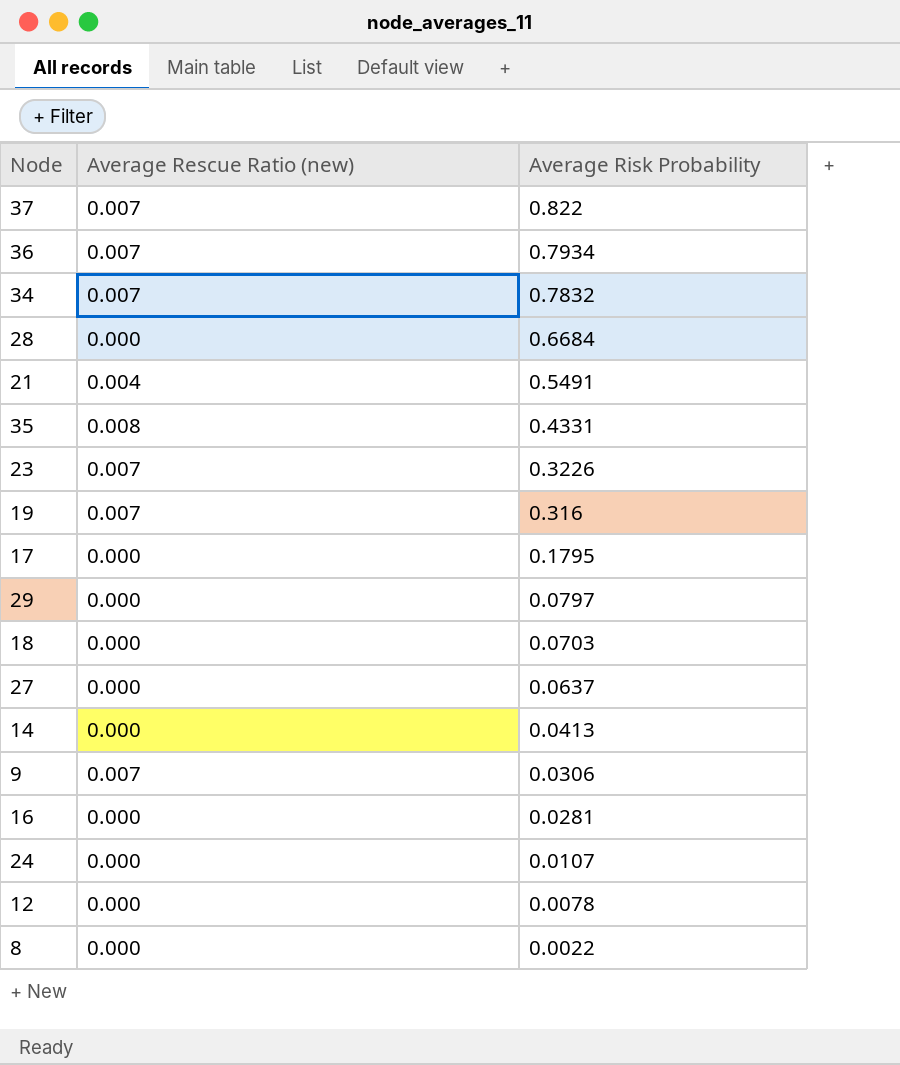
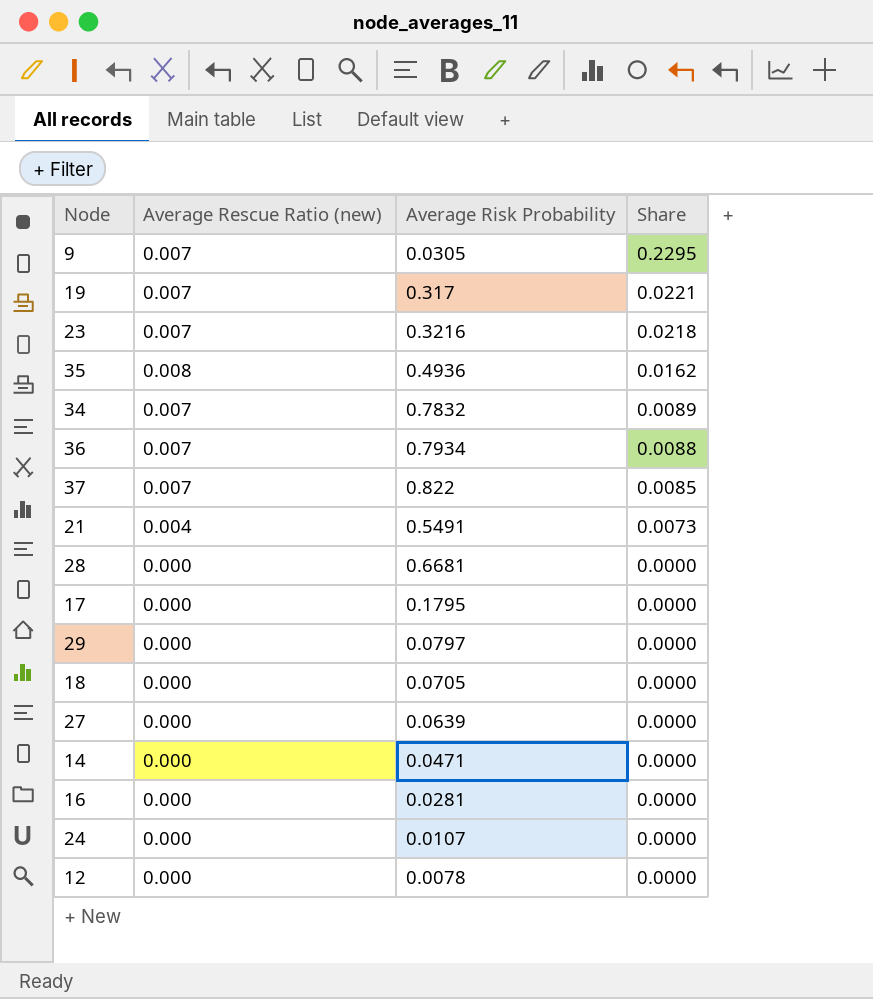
row order: Average Risk Probability descending -> Share descending
column Share | formula: none -> [Average Rescue Ratio (new)] / [Average Risk Probability]
row 8: 0.000 | 0.0022 -> none
9 | Average Risk Probability: 0.0306 -> 0.0305
19 | Average Risk Probability: 0.316 -> 0.317
23 | Average Risk Probability: 0.3226 -> 0.3216
35 | Average Risk Probability: 0.4331 -> 0.4936
28 | Average Risk Probability: 0.6684 -> 0.6681
18 | Average Risk Probability: 0.0703 -> 0.0705
27 | Average Risk Probability: 0.0637 -> 0.0639
14 | Average Risk Probability: 0.0413 -> 0.0471

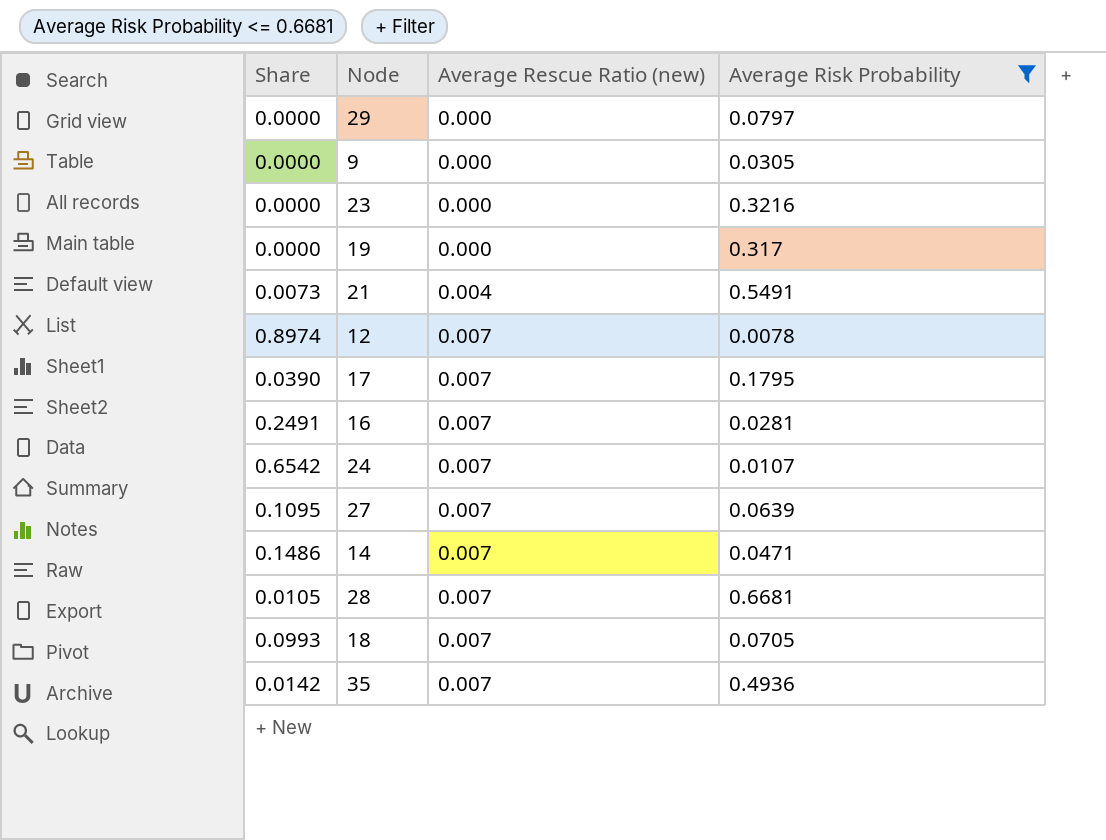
filter: none -> Average Risk Probability <= 0.6681
row order: Share descending -> Average Rescue Ratio (new) ascending
column Share | position: 4 -> 1
9 | Share: 0.2295 -> 0.0000
9 | Average Rescue Ratio (new): 0.007 -> 0.000
23 | Share: 0.0218 -> 0.0000
23 | Average Rescue Ratio (new): 0.007 -> 0.000
19 | Share: 0.0221 -> 0.0000
19 | Average Rescue Ratio (new): 0.007 -> 0.000
12 | Share: 0.0000 -> 0.8974
12 | Average Rescue Ratio (new): 0.000 -> 0.007
17 | Share: 0.0000 -> 0.0390
17 | Average Rescue Ratio (new): 0.000 -> 0.007
16 | Share: 0.0000 -> 0.2491
16 | Average Rescue Ratio (new): 0.000 -> 0.007
24 | Share: 0.0000 -> 0.6542
24 | Average Rescue Ratio (new): 0.000 -> 0.007
27 | Share: 0.0000 -> 0.1095
27 | Average Rescue Ratio (new): 0.000 -> 0.007
14 | Share: 0.0000 -> 0.1486
14 | Average Rescue Ratio (new): 0.000 -> 0.007
28 | Share: 0.0000 -> 0.0105
28 | Average Rescue Ratio (new): 0.000 -> 0.007
18 | Share: 0.0000 -> 0.0993
18 | Average Rescue Ratio (new): 0.000 -> 0.007
35 | Share: 0.0162 -> 0.0142
35 | Average Rescue Ratio (new): 0.008 -> 0.007

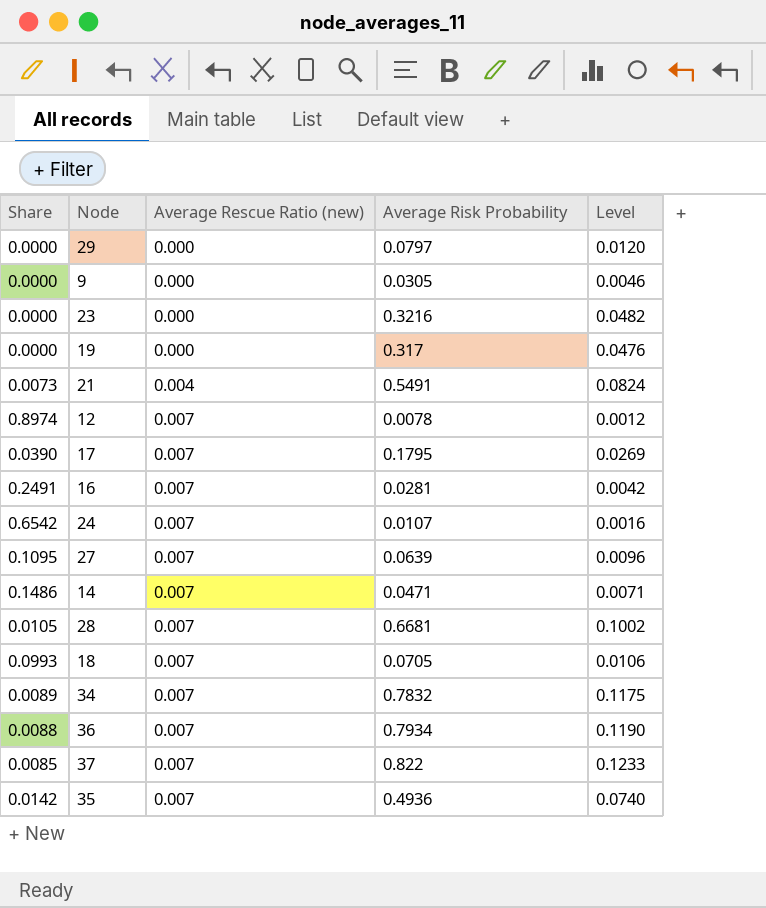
filter: Average Risk Probability <= 0.6681 -> none
column Level | formula: none -> [Average Risk Probability] * 0.15

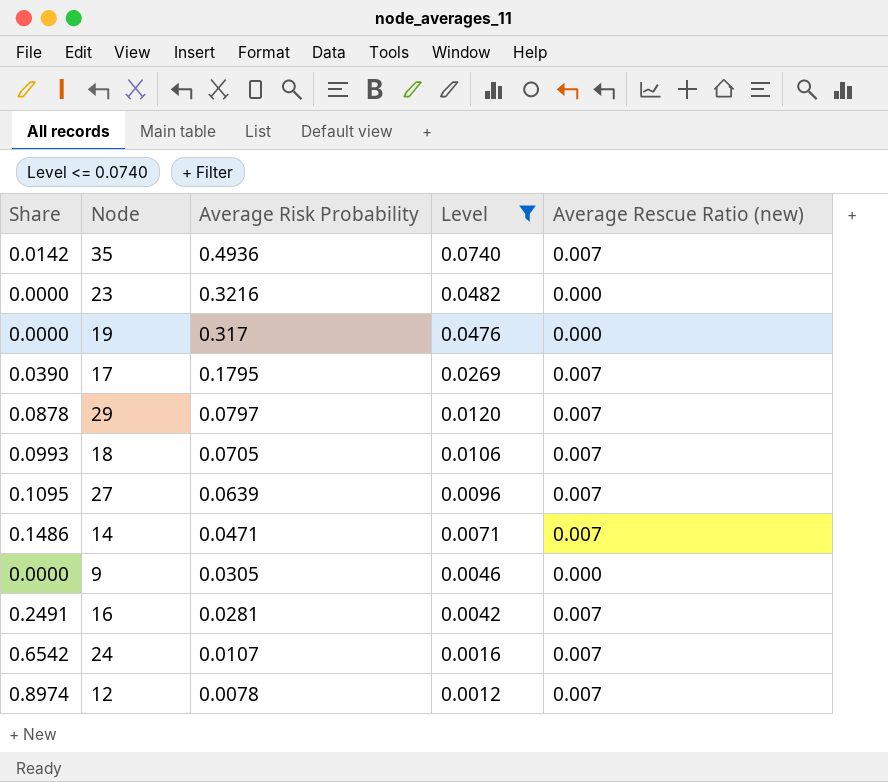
filter: none -> Level <= 0.0740
row order: Average Rescue Ratio (new) ascending -> Average Risk Probability descending
column Average Rescue Ratio (new) | position: 3 -> 5
29 | Share: 0.0000 -> 0.0878
29 | Average Rescue Ratio (new): 0.000 -> 0.007

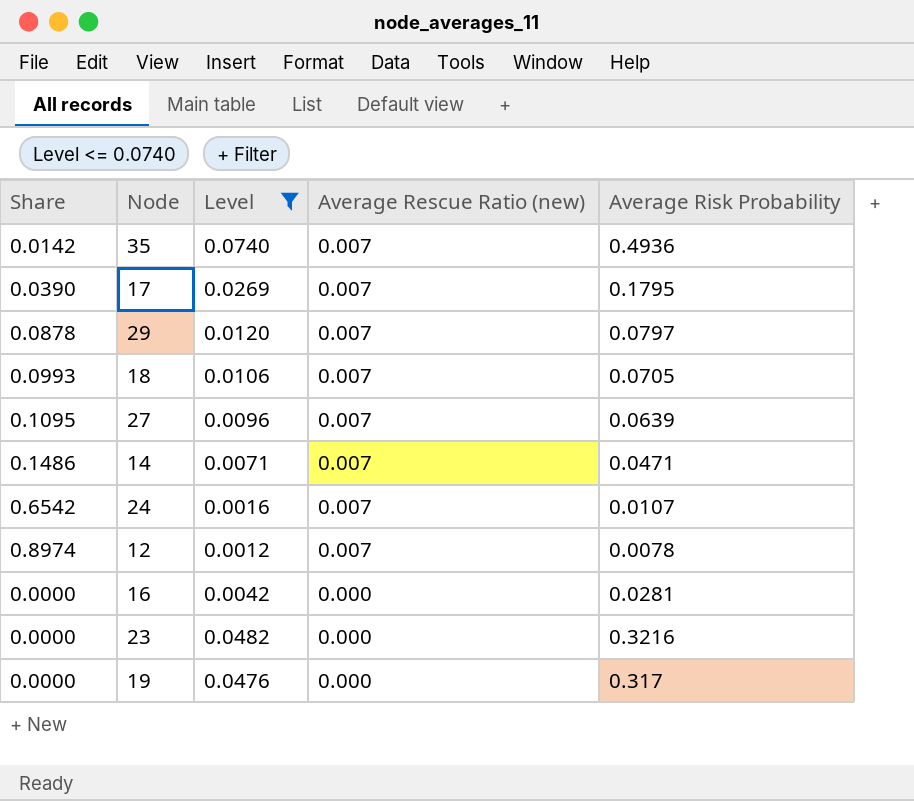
row order: Average Risk Probability descending -> Average Rescue Ratio (new) descending
column Average Risk Probability | position: 3 -> 5
row 9: 0.0000 | 0.0305 | 0.0046 | 0.000 -> none
16 | Share: 0.2491 -> 0.0000
16 | Average Rescue Ratio (new): 0.007 -> 0.000

